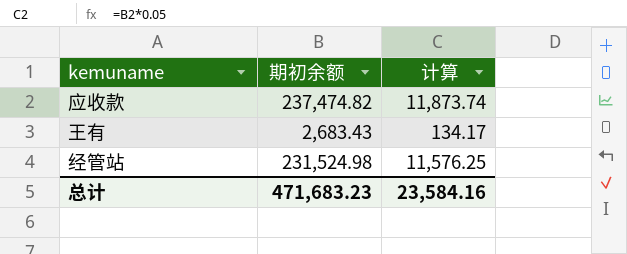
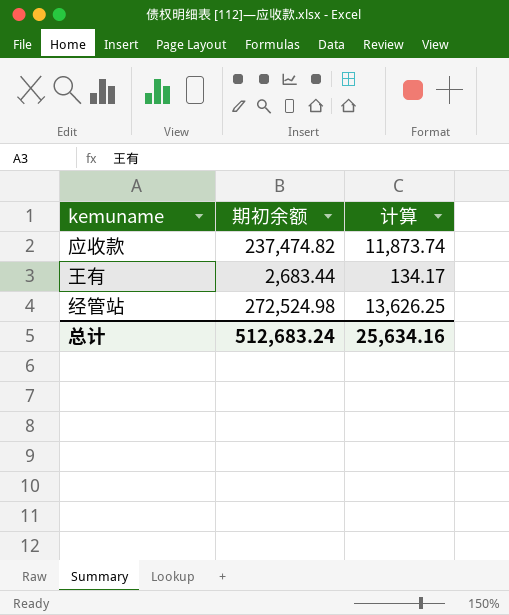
王有 | 期初余额: 2,683.43 -> 2,683.44
经管站 | 期初余额: 231,524.98 -> 272,524.98
经管站 | 计算: 11,576.25 -> 13,626.25
总计 | 期初余额: 471,683.23 -> 512,683.24
总计 | 计算: 23,584.16 -> 25,634.16

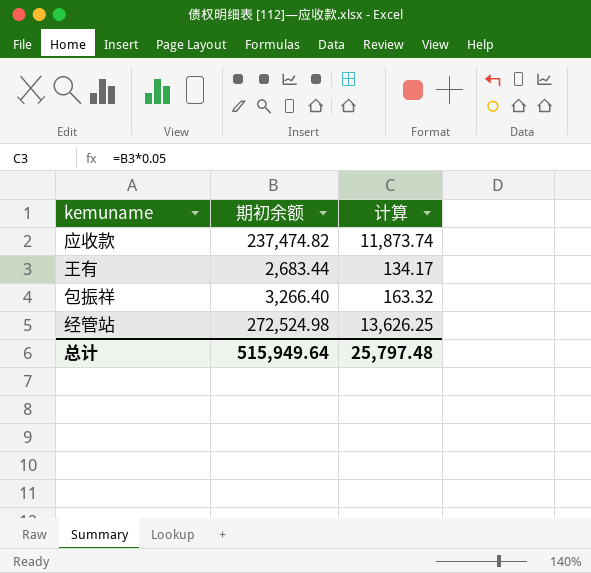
row 包振祥: none -> 3,266.40 | 163.32
总计 | 期初余额: 512,683.24 -> 515,949.64
总计 | 计算: 25,634.16 -> 25,797.48

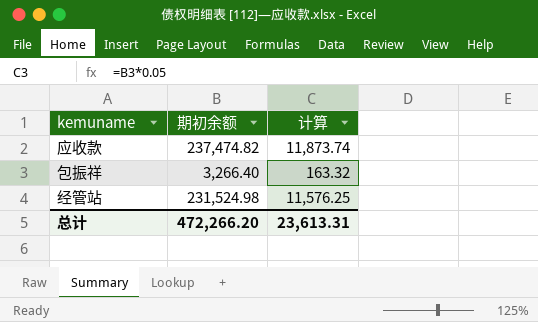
row 王有: 2,683.44 | 134.17 -> none
经管站 | 期初余额: 272,524.98 -> 231,524.98
经管站 | 计算: 13,626.25 -> 11,576.25
总计 | 期初余额: 515,949.64 -> 472,266.20
总计 | 计算: 25,797.48 -> 23,613.31

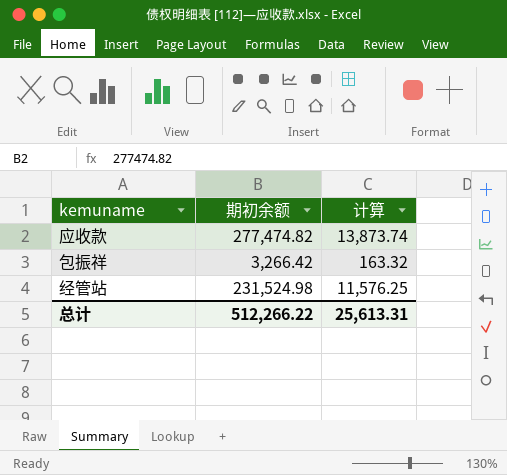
应收款 | 期初余额: 237,474.82 -> 277,474.82
应收款 | 计算: 11,873.74 -> 13,873.74
包振祥 | 期初余额: 3,266.40 -> 3,266.42
总计 | 期初余额: 472,266.20 -> 512,266.22
总计 | 计算: 23,613.31 -> 25,613.31

